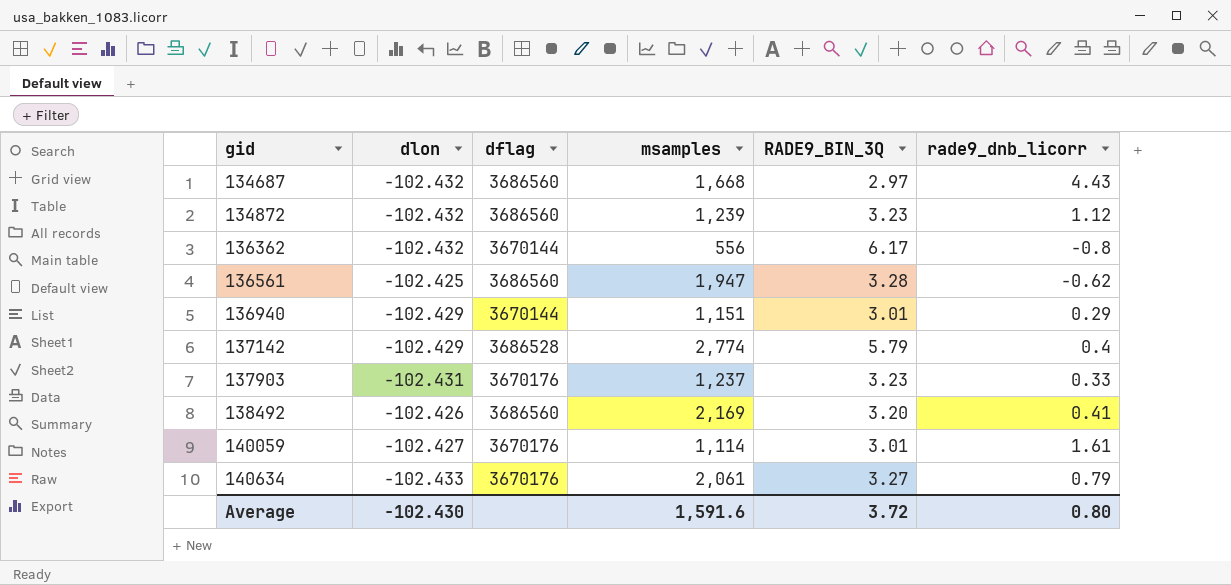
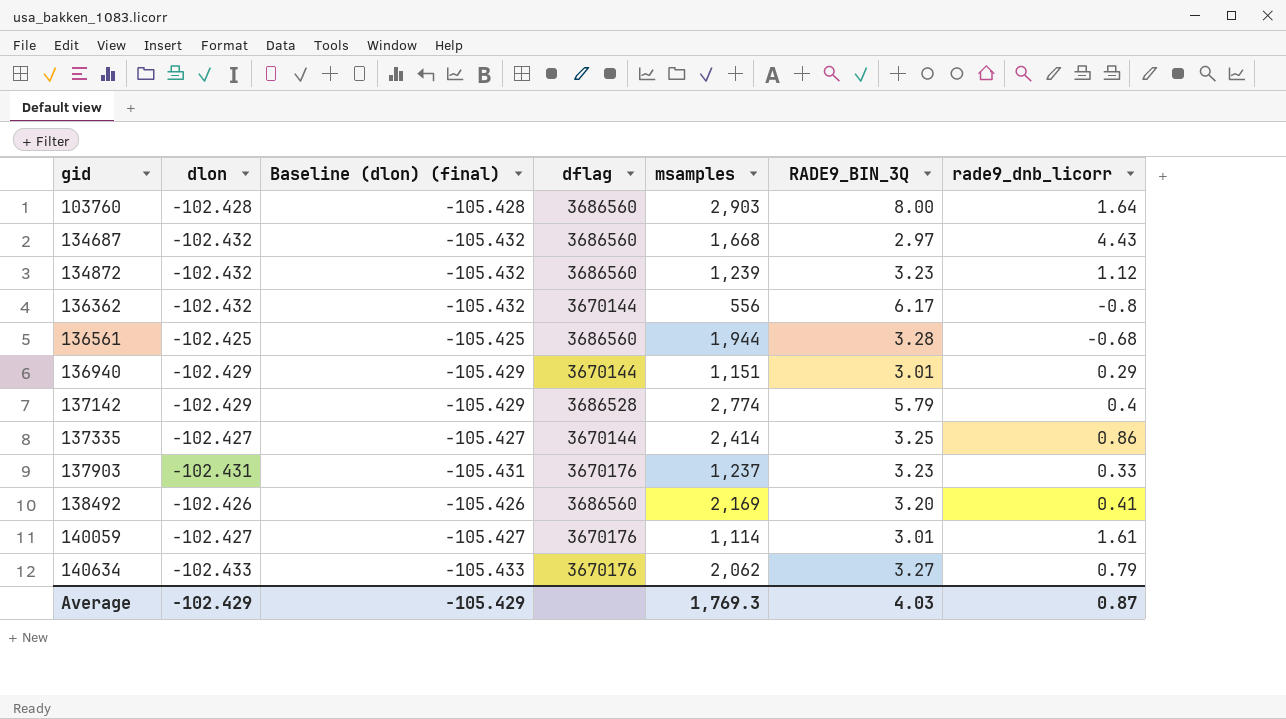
column Baseline (dlon) (final) | formula: none -> [dlon] - 3
row 103760: none -> -102.428 | -105.428 | 3686560 | 2,903 | 8.00 | 1.64
136561 | msamples: 1,947 -> 1,944
136561 | rade9_dnb_licorr: -0.62 -> -0.68
row 137335: none -> -102.427 | -105.427 | 3670144 | 2,414 | 3.25 | 0.86
140634 | msamples: 2,061 -> 2,062
Average | dlon: -102.430 -> -102.429
Average | msamples: 1,591.6 -> 1,769.3
Average | RADE9_BIN_3Q: 3.72 -> 4.03
Average | rade9_dnb_licorr: 0.80 -> 0.87

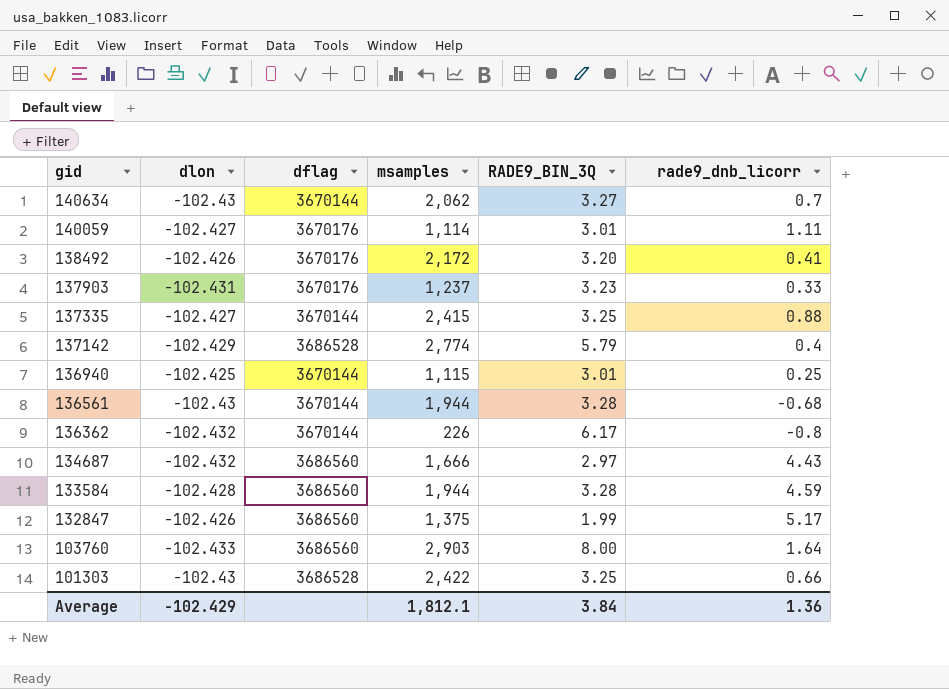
row order: gid ascending -> gid descending
column Baseline (dlon) (final) | formula: [dlon] - 3 -> none
row 134872: -102.432 | -105.432 | 3686560 | 1,239 | 3.23 | 1.12 -> none
140634 | dlon: -102.433 -> -102.43
140634 | dflag: 3670176 -> 3670144
140634 | rade9_dnb_licorr: 0.79 -> 0.7
140059 | rade9_dnb_licorr: 1.61 -> 1.11
138492 | dflag: 3686560 -> 3670176
138492 | msamples: 2,169 -> 2,172
137335 | msamples: 2,414 -> 2,415
137335 | rade9_dnb_licorr: 0.86 -> 0.88
136940 | dlon: -102.429 -> -102.425
136940 | msamples: 1,151 -> 1,115
136940 | rade9_dnb_licorr: 0.29 -> 0.25
136561 | dlon: -102.425 -> -102.43
136561 | dflag: 3686560 -> 3670144
136362 | msamples: 556 -> 226
134687 | msamples: 1,668 -> 1,666
row 133584: none -> -102.428 | 3686560 | 1,944 | 3.28 | 4.59
row 132847: none -> -102.426 | 3686560 | 1,375 | 1.99 | 5.17
103760 | dlon: -102.428 -> -102.433
row 101303: none -> -102.43 | 3686528 | 2,422 | 3.25 | 0.66
Average | msamples: 1,769.3 -> 1,812.1
Average | RADE9_BIN_3Q: 4.03 -> 3.84
Average | rade9_dnb_licorr: 0.87 -> 1.36

